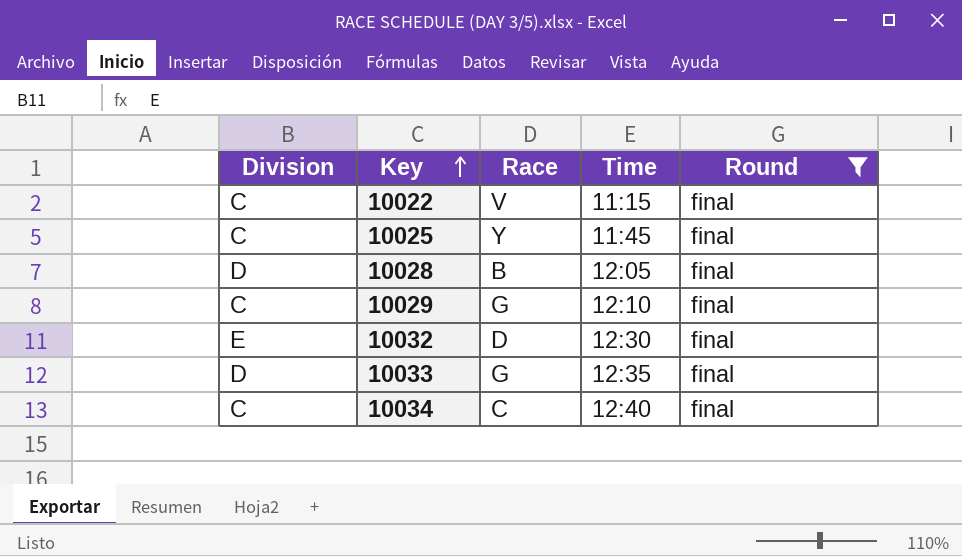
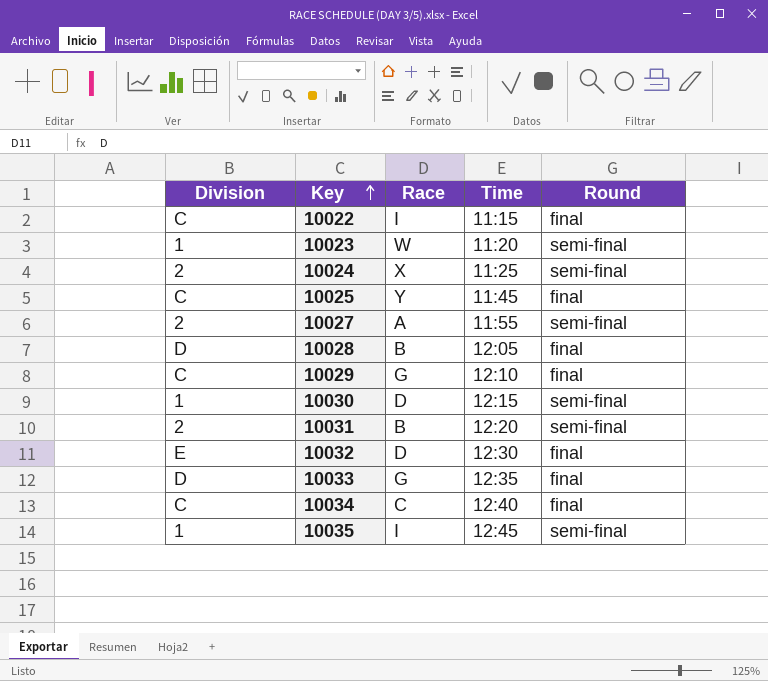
filter: Round = final -> none
10022 | Race: V -> I

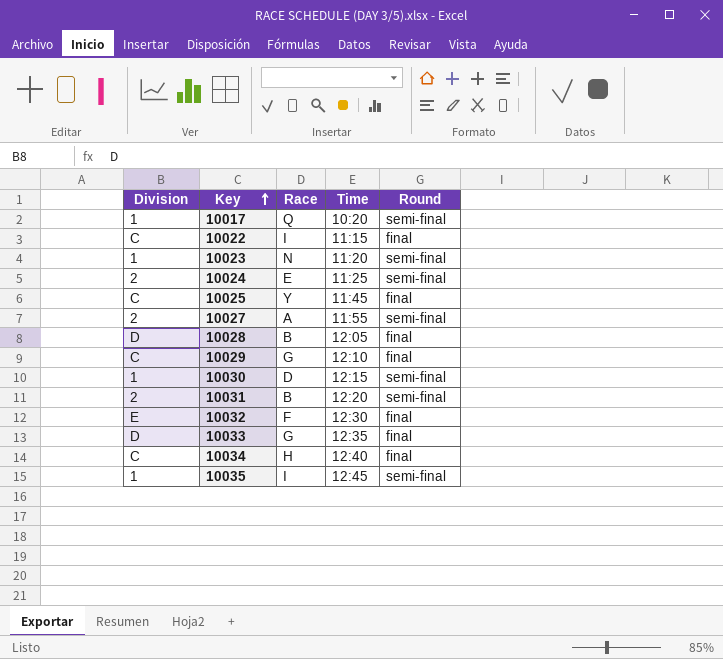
row 10017: none -> 1 | Q | 10:20 | semi-final
10023 | Race: W -> N
10024 | Race: X -> E
10032 | Race: D -> F
10034 | Race: C -> H

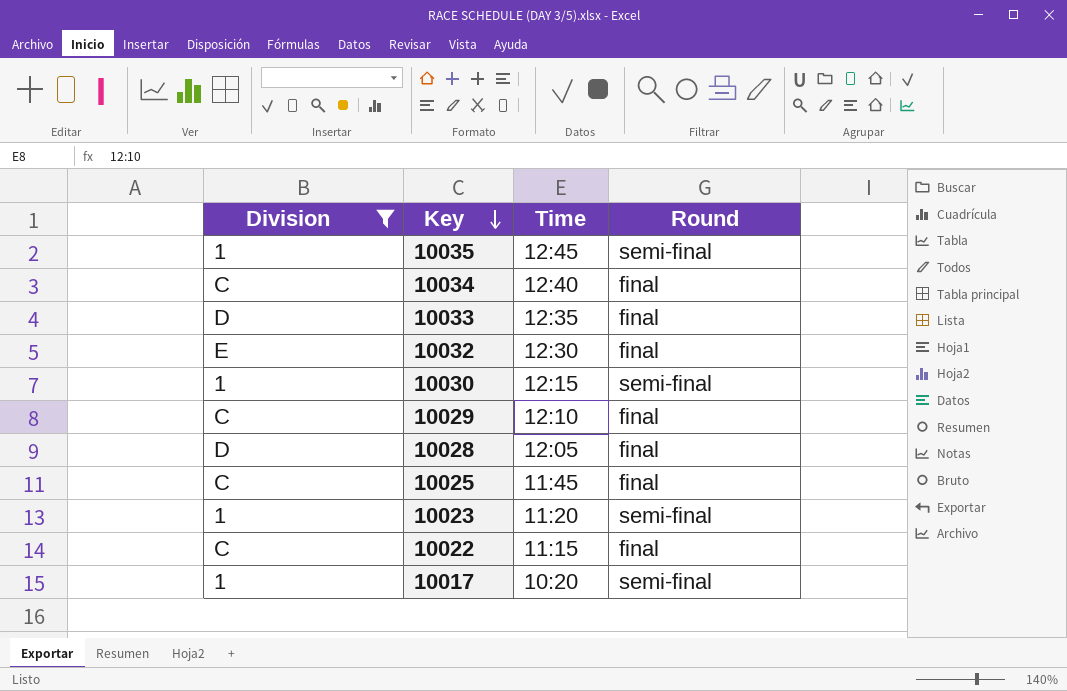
filter: none -> Division != 2
row order: Key ascending -> Key descending
column Race | position: 3 -> none

